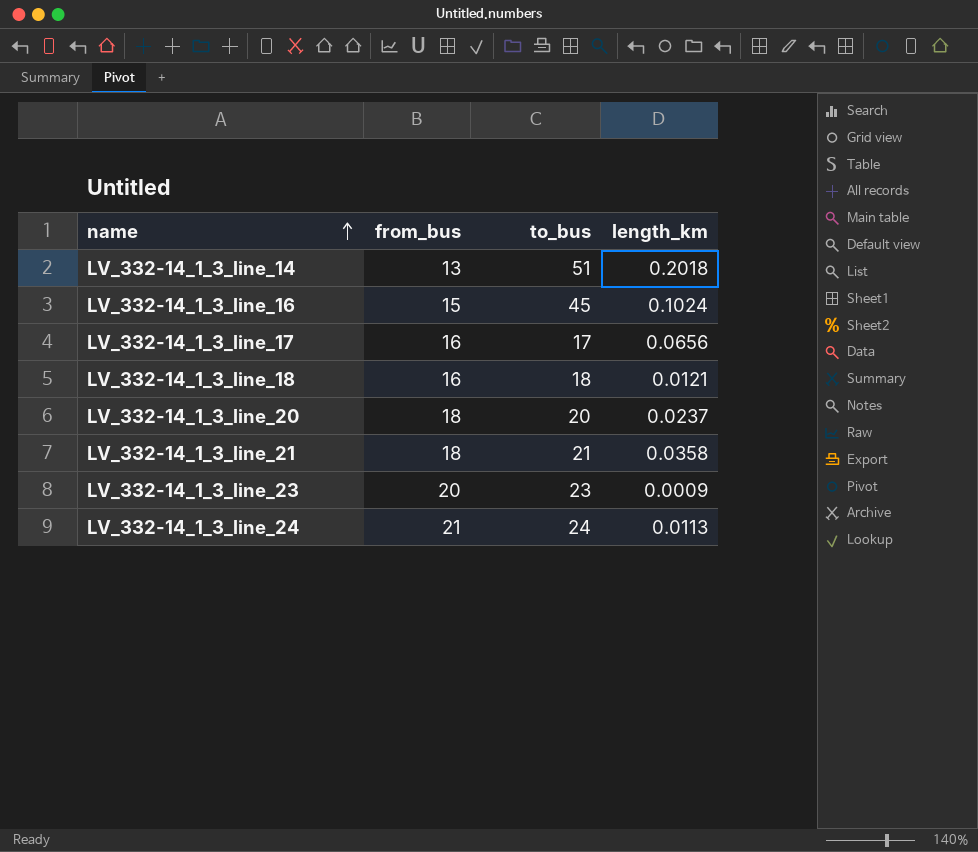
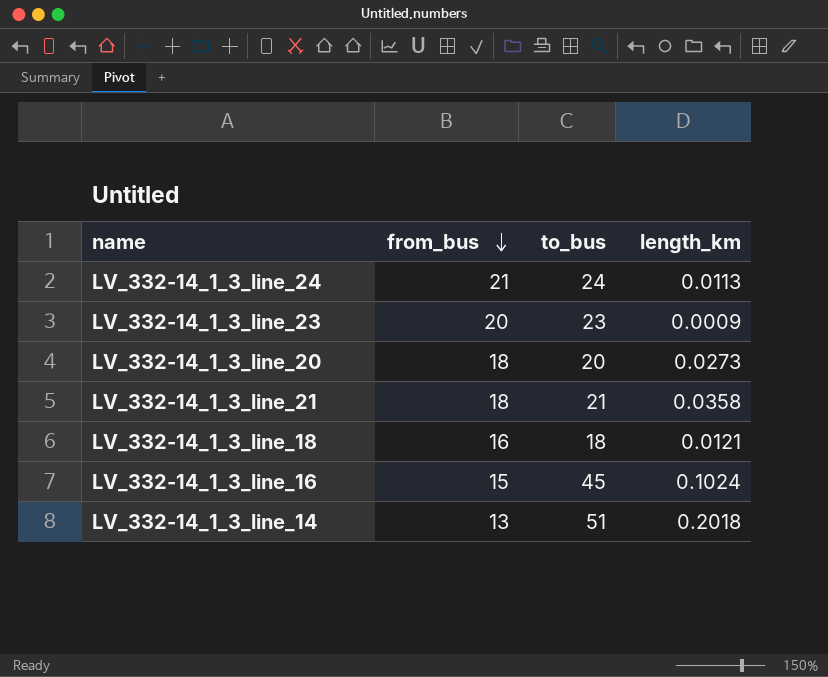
row order: name ascending -> from_bus descending
row LV_332-14_1_3_line_17: 16 | 17 | 0.0656 -> none
LV_332-14_1_3_line_20 | length_km: 0.0237 -> 0.0273

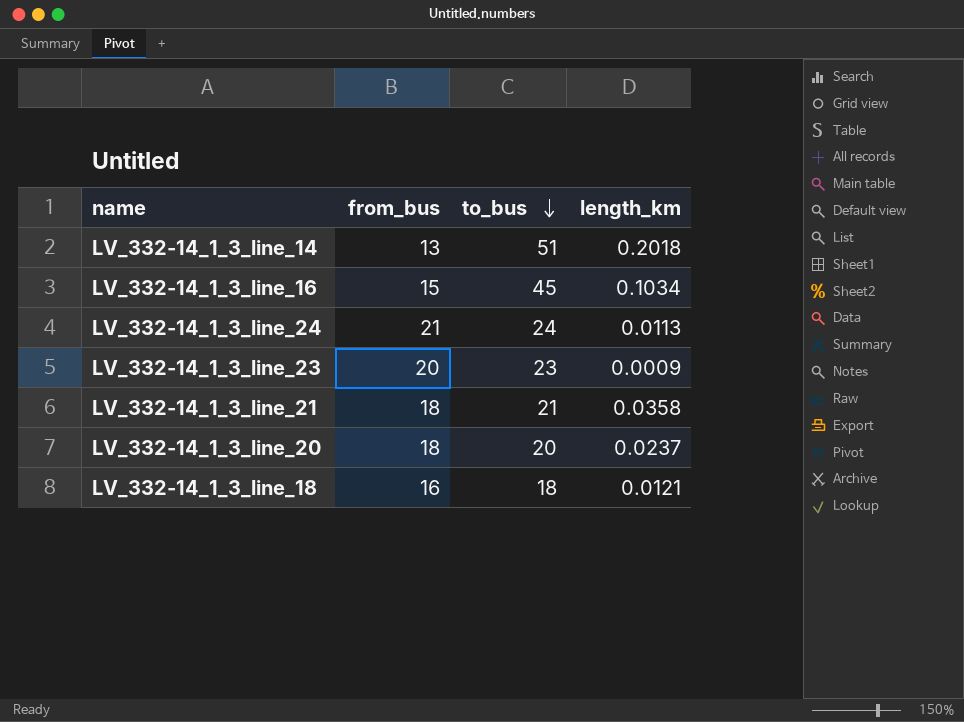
row order: from_bus descending -> to_bus descending
LV_332-14_1_3_line_16 | length_km: 0.1024 -> 0.1034
LV_332-14_1_3_line_20 | length_km: 0.0273 -> 0.0237

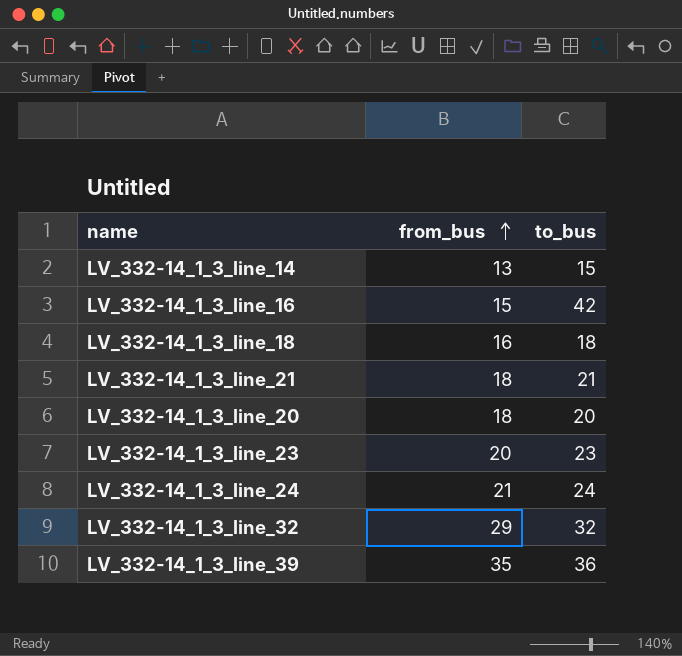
row order: to_bus descending -> from_bus ascending
column length_km | position: 4 -> none
LV_332-14_1_3_line_14 | to_bus: 51 -> 15
LV_332-14_1_3_line_16 | to_bus: 45 -> 42
row LV_332-14_1_3_line_32: none -> 29 | 32
row LV_332-14_1_3_line_39: none -> 35 | 36

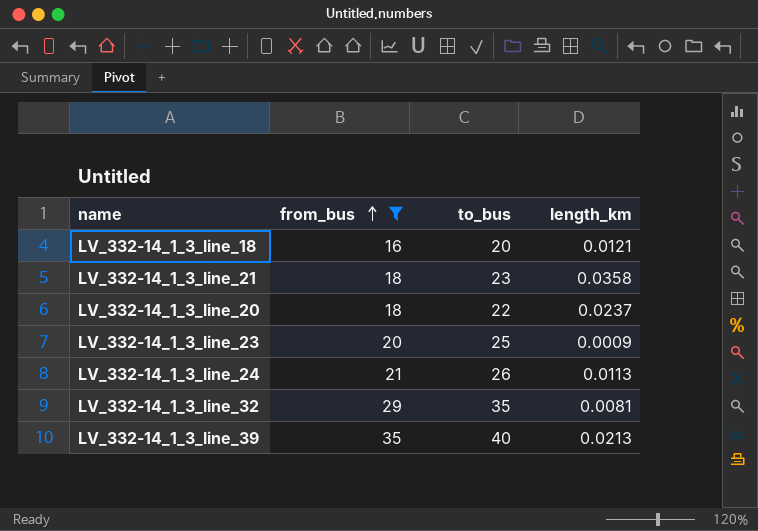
filter: none -> from_bus >= 16
column length_km | position: none -> 4
LV_332-14_1_3_line_18 | to_bus: 18 -> 20
LV_332-14_1_3_line_21 | to_bus: 21 -> 23
LV_332-14_1_3_line_20 | to_bus: 20 -> 22
LV_332-14_1_3_line_23 | to_bus: 23 -> 25
LV_332-14_1_3_line_24 | to_bus: 24 -> 26
LV_332-14_1_3_line_32 | to_bus: 32 -> 35
LV_332-14_1_3_line_39 | to_bus: 36 -> 40

